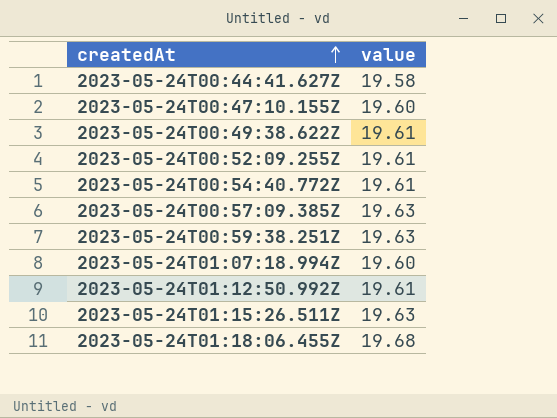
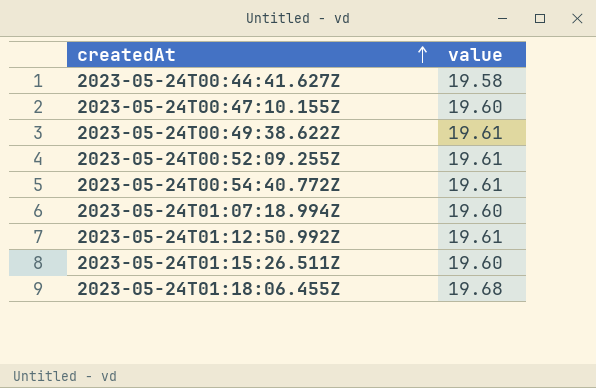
row 2023-05-24T00:57:09.385Z: 19.63 -> none
row 2023-05-24T00:59:38.251Z: 19.63 -> none
2023-05-24T01:15:26.511Z | value: 19.63 -> 19.60

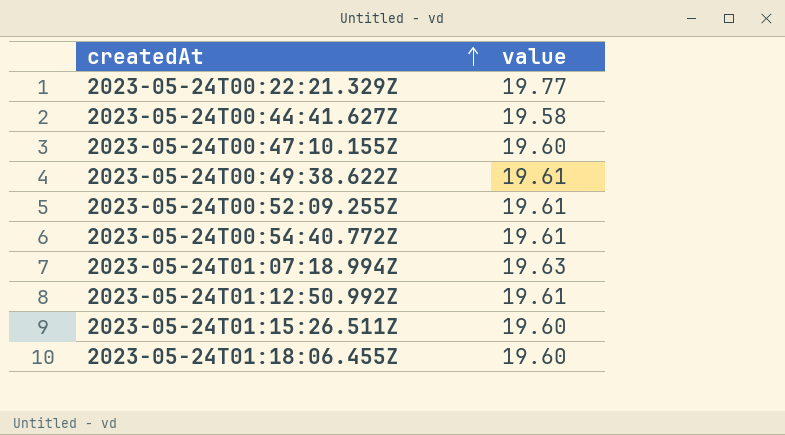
row 2023-05-24T00:22:21.329Z: none -> 19.77
2023-05-24T01:07:18.994Z | value: 19.60 -> 19.63
2023-05-24T01:18:06.455Z | value: 19.68 -> 19.60

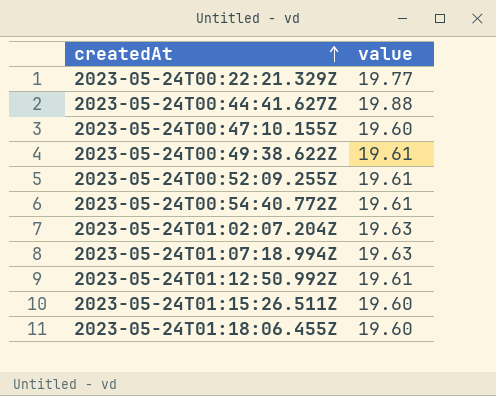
2023-05-24T00:44:41.627Z | value: 19.58 -> 19.88
row 2023-05-24T01:02:07.204Z: none -> 19.63

